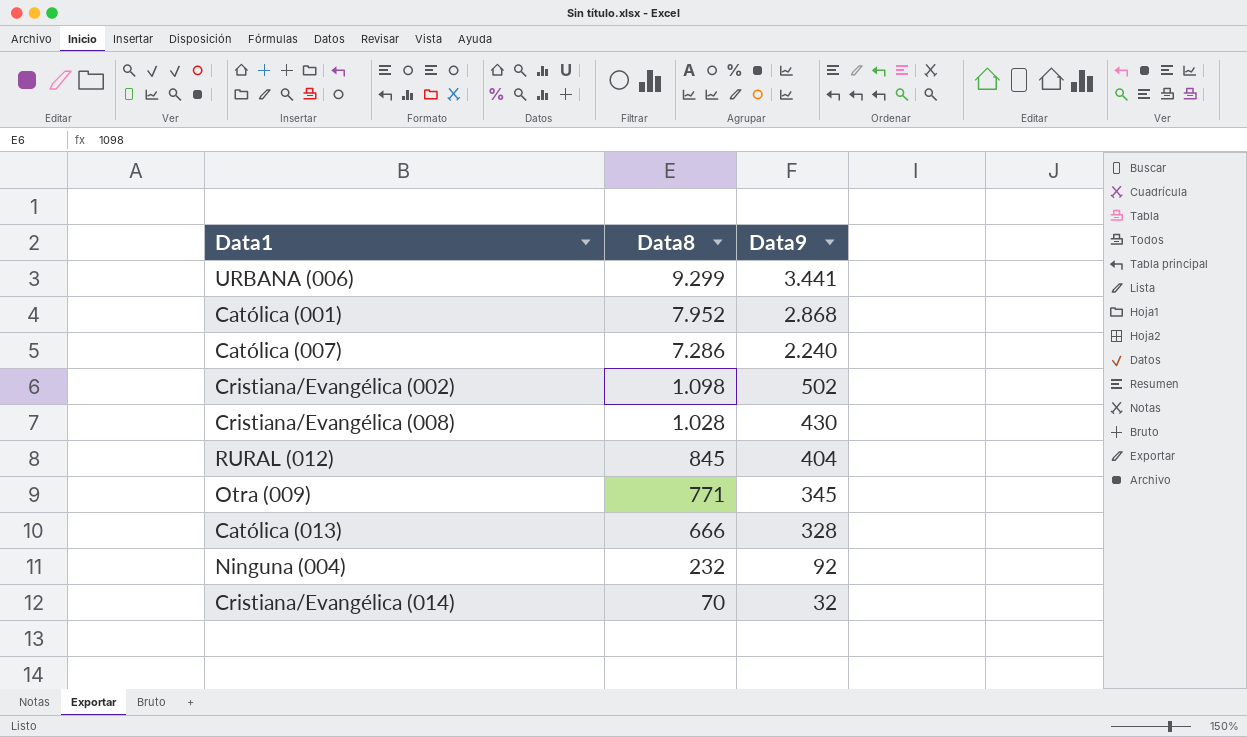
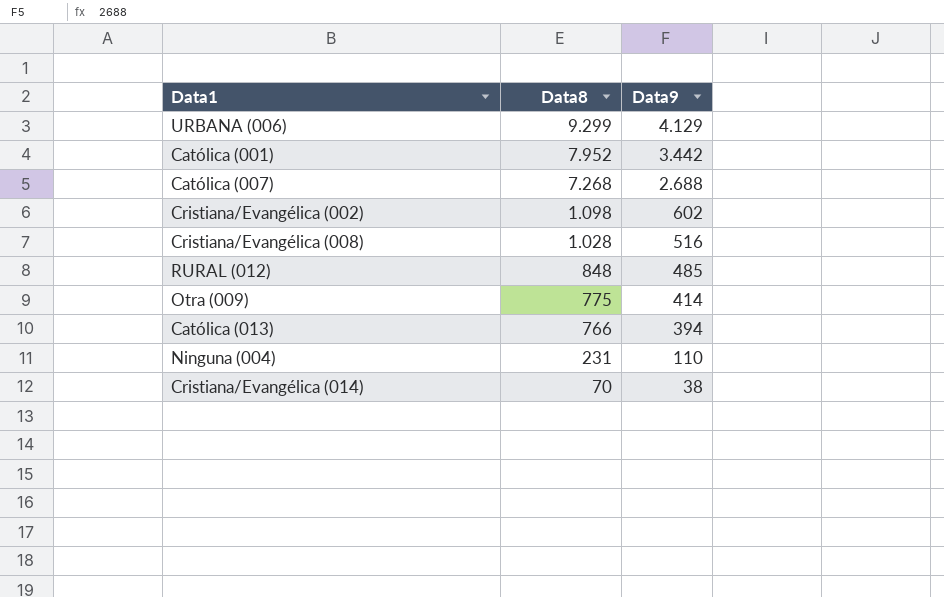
URBANA (006) | Data9: 3.441 -> 4.129
Católica (001) | Data9: 2.868 -> 3.442
Católica (007) | Data8: 7.286 -> 7.268
Católica (007) | Data9: 2.240 -> 2.688
Cristiana/Evangélica (002) | Data9: 502 -> 602
Cristiana/Evangélica (008) | Data9: 430 -> 516
RURAL (012) | Data8: 845 -> 848
RURAL (012) | Data9: 404 -> 485
Otra (009) | Data8: 771 -> 775
Otra (009) | Data9: 345 -> 414
Católica (013) | Data8: 666 -> 766
Católica (013) | Data9: 328 -> 394
Ninguna (004) | Data8: 232 -> 231
Ninguna (004) | Data9: 92 -> 110
Cristiana/Evangélica (014) | Data9: 32 -> 38

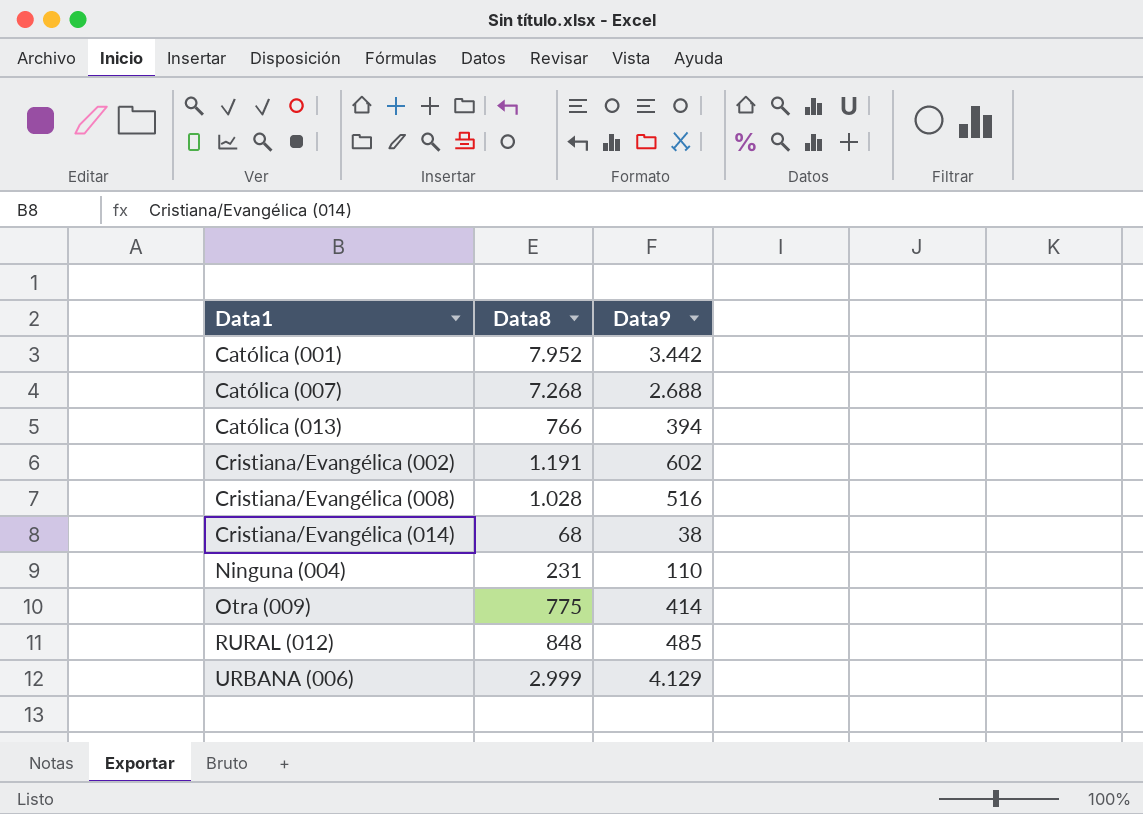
row order: Data8 descending -> Data1 ascending
Cristiana/Evangélica (002) | Data8: 1.098 -> 1.191
Cristiana/Evangélica (014) | Data8: 70 -> 68
URBANA (006) | Data8: 9.299 -> 2.999

